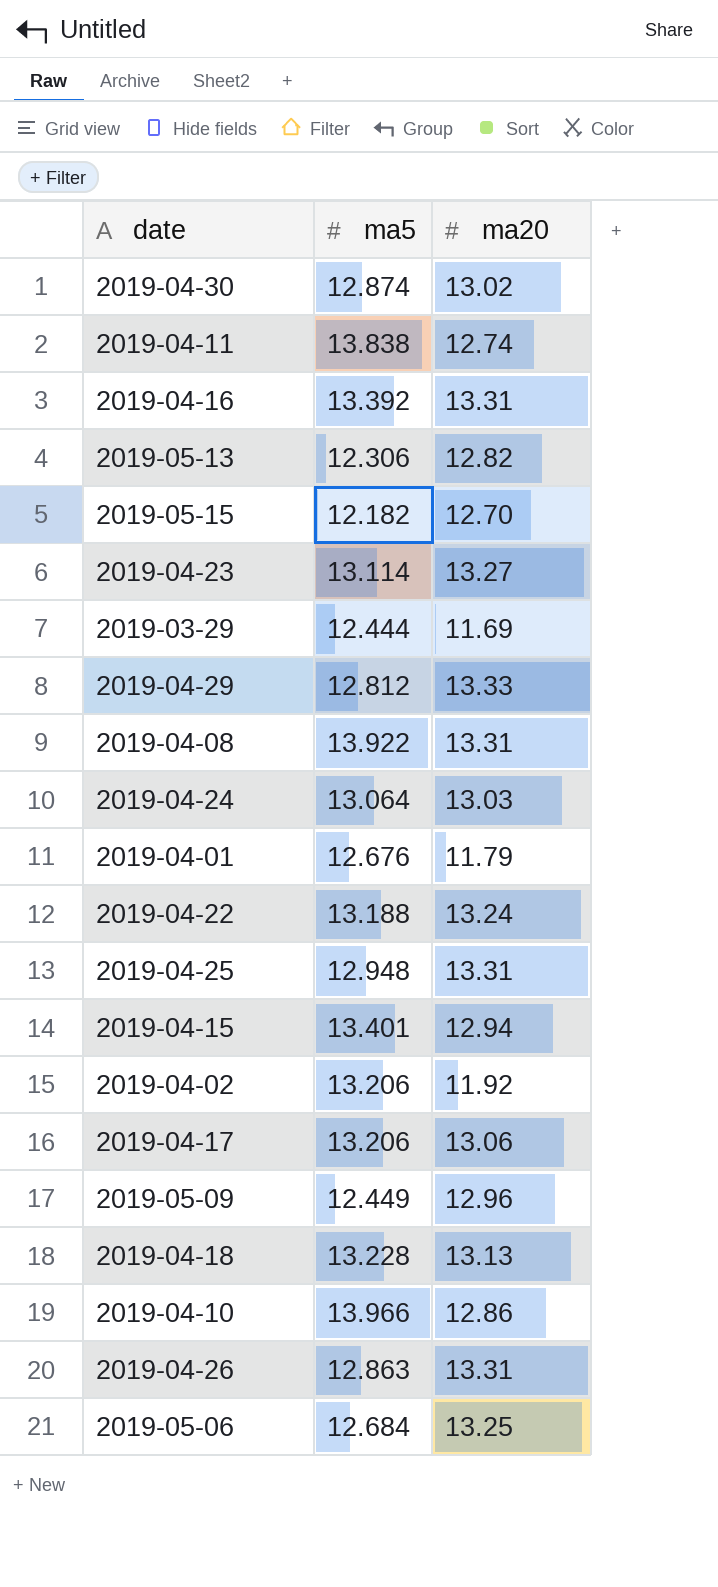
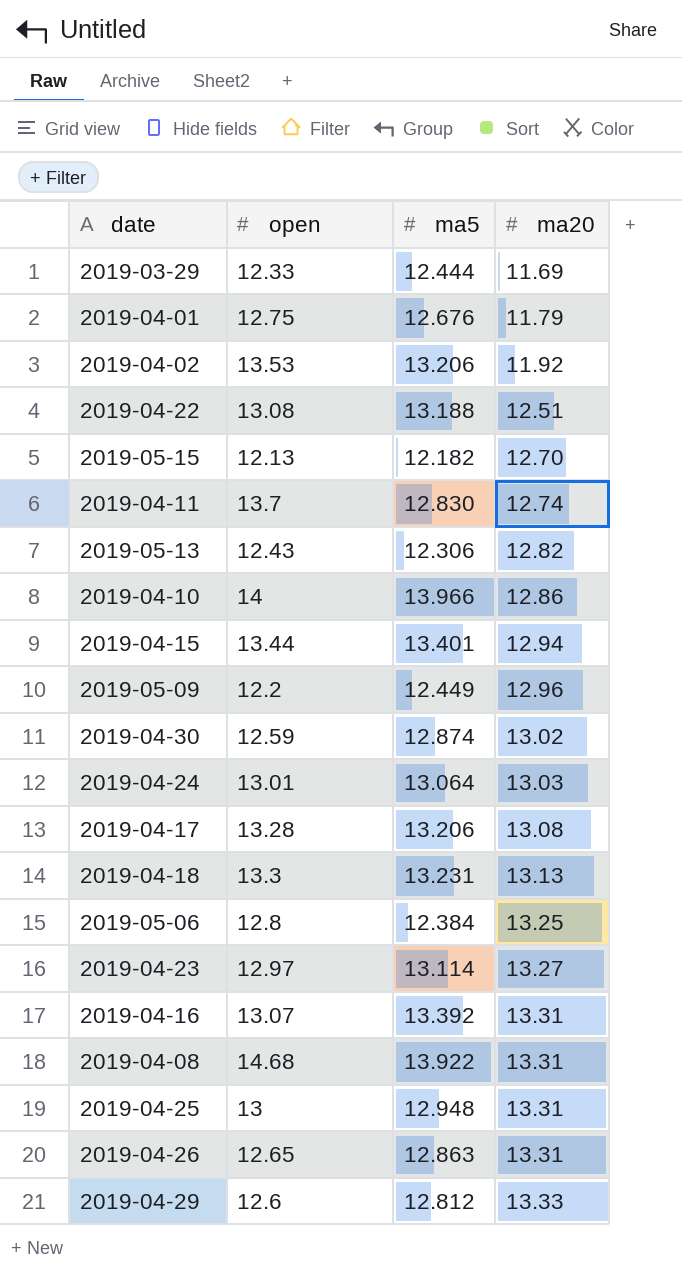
row order: none -> ma20 ascending
column open | position: none -> 2
2019-04-22 | ma20: 13.24 -> 12.51
2019-04-11 | ma5: 13.838 -> 12.830
2019-04-17 | ma20: 13.06 -> 13.08
2019-04-18 | ma5: 13.228 -> 13.231
2019-05-06 | ma5: 12.684 -> 12.384

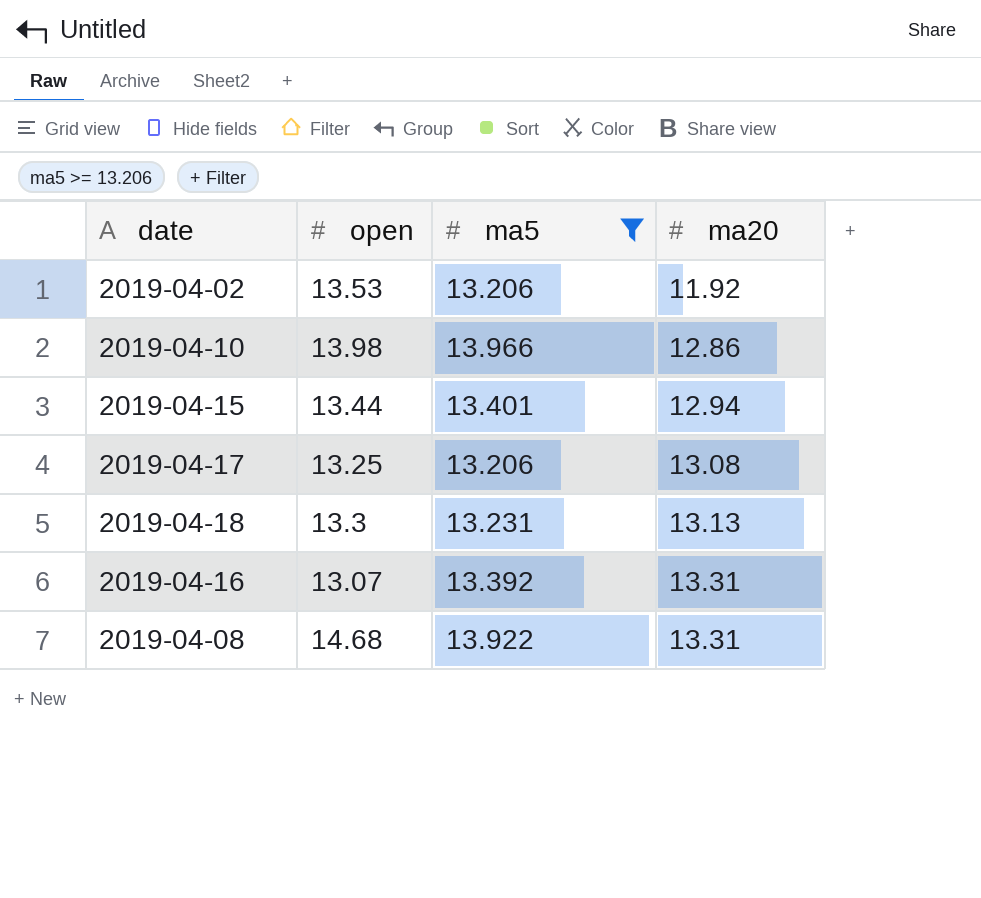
filter: none -> ma5 >= 13.206
2019-04-10 | open: 14 -> 13.98
2019-04-17 | open: 13.28 -> 13.25

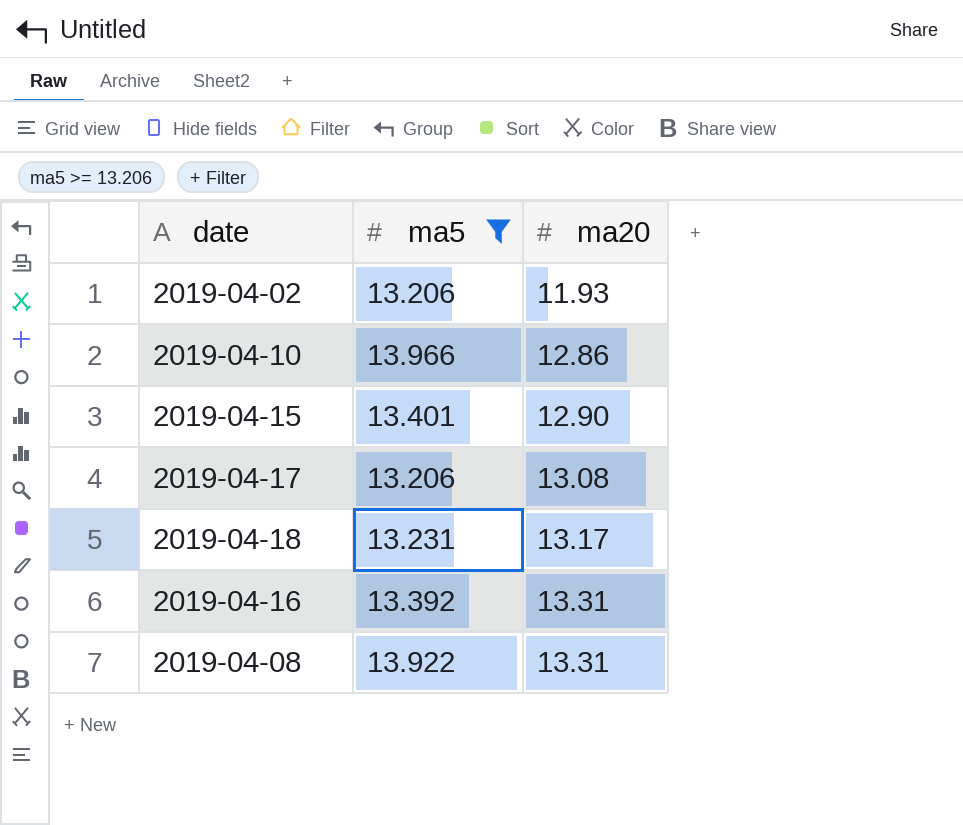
column open | position: 2 -> none
2019-04-02 | ma20: 11.92 -> 11.93
2019-04-15 | ma20: 12.94 -> 12.90
2019-04-18 | ma20: 13.13 -> 13.17

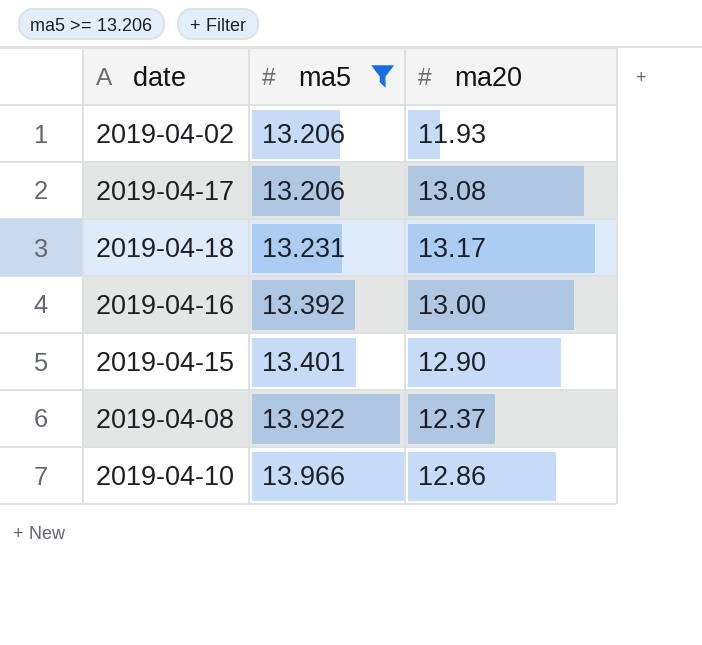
row order: ma20 ascending -> ma5 ascending
2019-04-16 | ma20: 13.31 -> 13.00
2019-04-08 | ma20: 13.31 -> 12.37

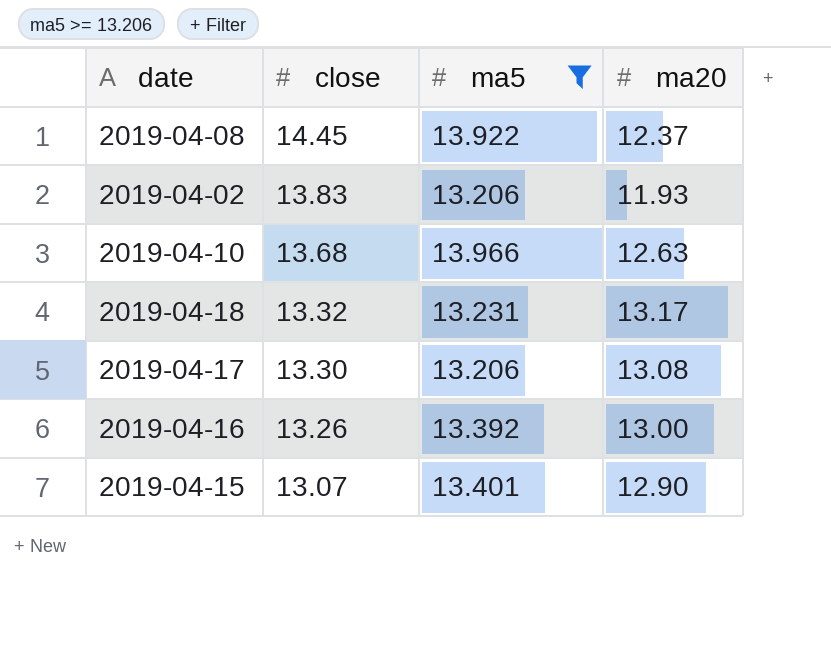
row order: ma5 ascending -> close descending
column close | position: none -> 2
2019-04-10 | ma20: 12.86 -> 12.63

